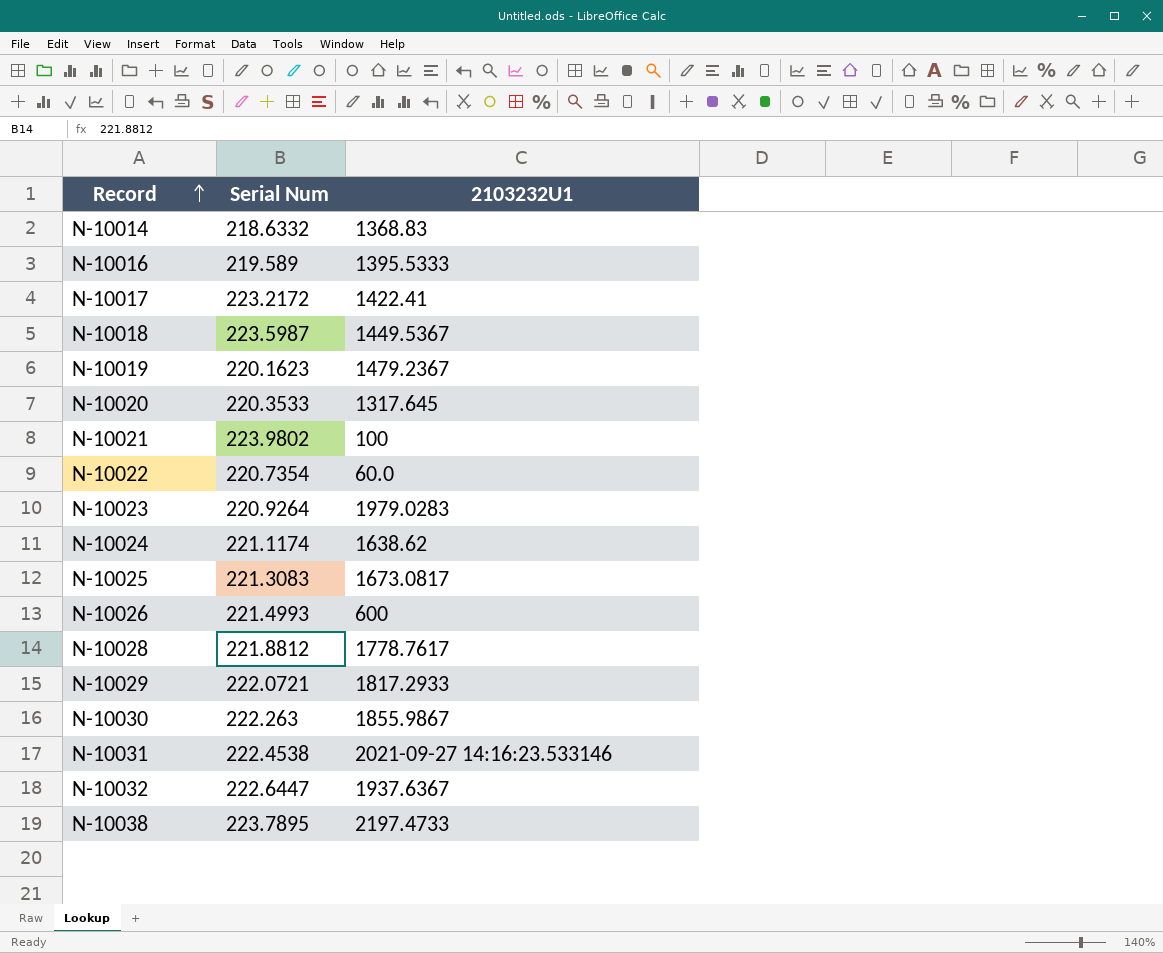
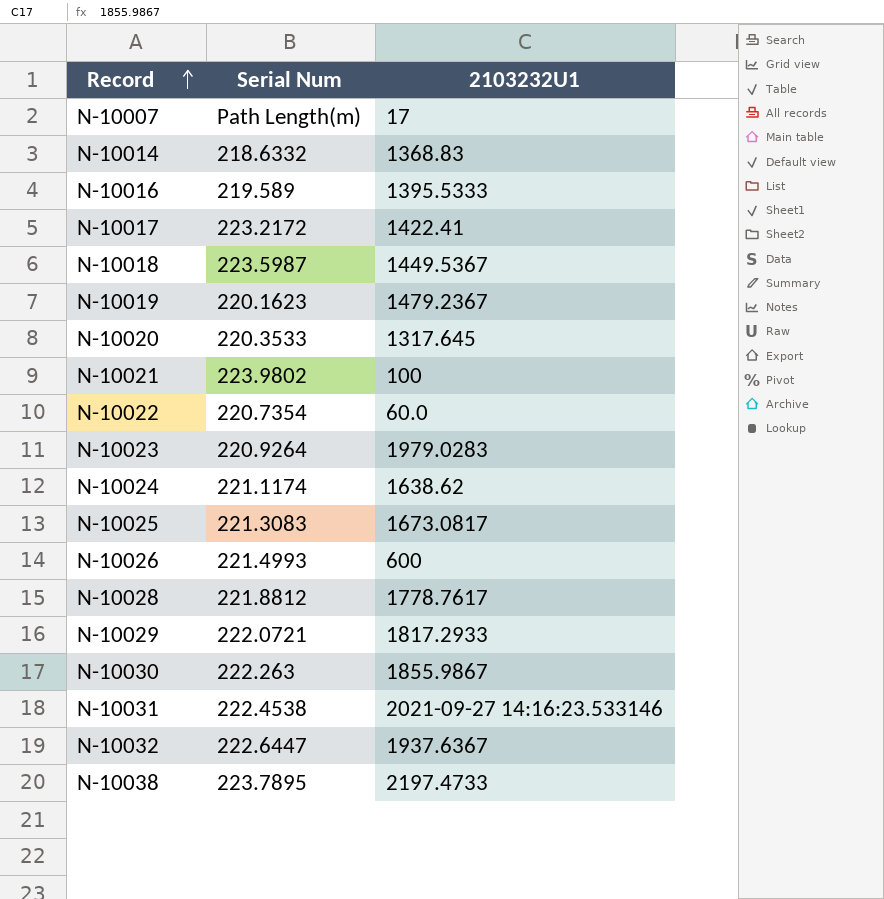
row N-10007: none -> Path Length(m) | 17

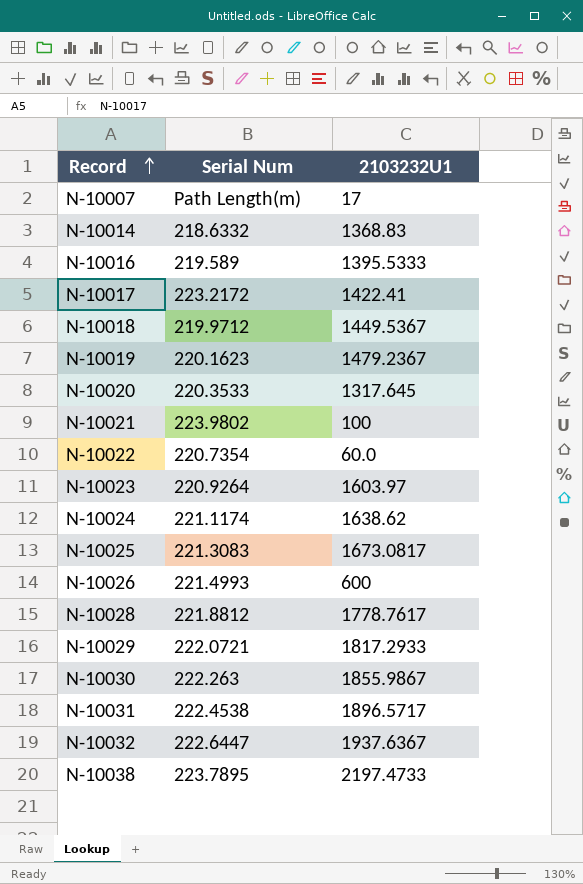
N-10018 | Serial Num: 223.5987 -> 219.9712
N-10023 | 2103232U1: 1979.0283 -> 1603.97
N-10031 | 2103232U1: 2021-09-27 14:16:23.533146 -> 1896.5717

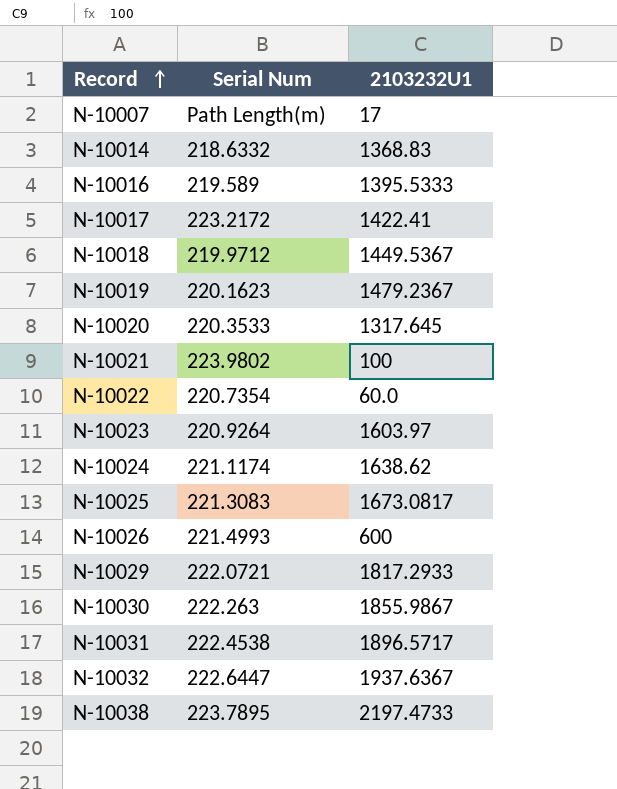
row N-10028: 221.8812 | 1778.7617 -> none

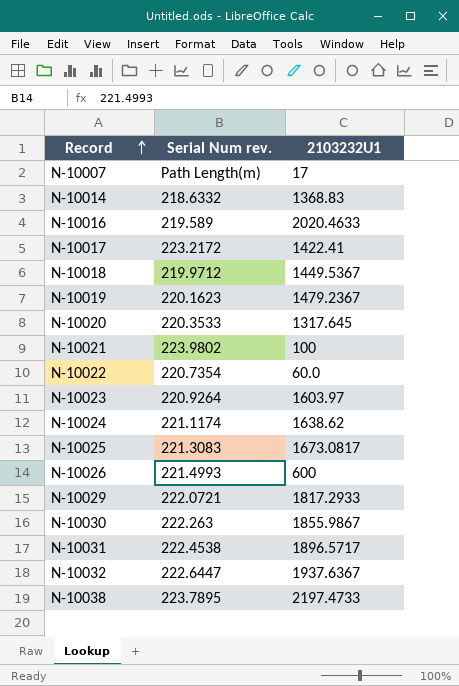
column name: Serial Num -> Serial Num rev.
N-10016 | 2103232U1: 1395.5333 -> 2020.4633

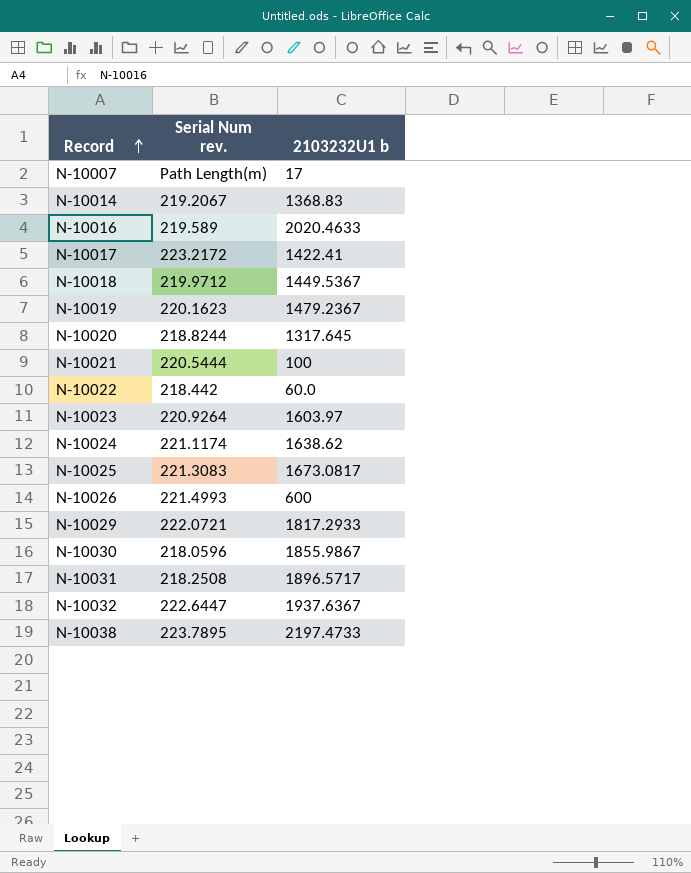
column name: 2103232U1 -> 2103232U1 b
N-10014 | Serial Num rev.: 218.6332 -> 219.2067
N-10020 | Serial Num rev.: 220.3533 -> 218.8244
N-10021 | Serial Num rev.: 223.9802 -> 220.5444
N-10022 | Serial Num rev.: 220.7354 -> 218.442
N-10030 | Serial Num rev.: 222.263 -> 218.0596
N-10031 | Serial Num rev.: 222.4538 -> 218.2508

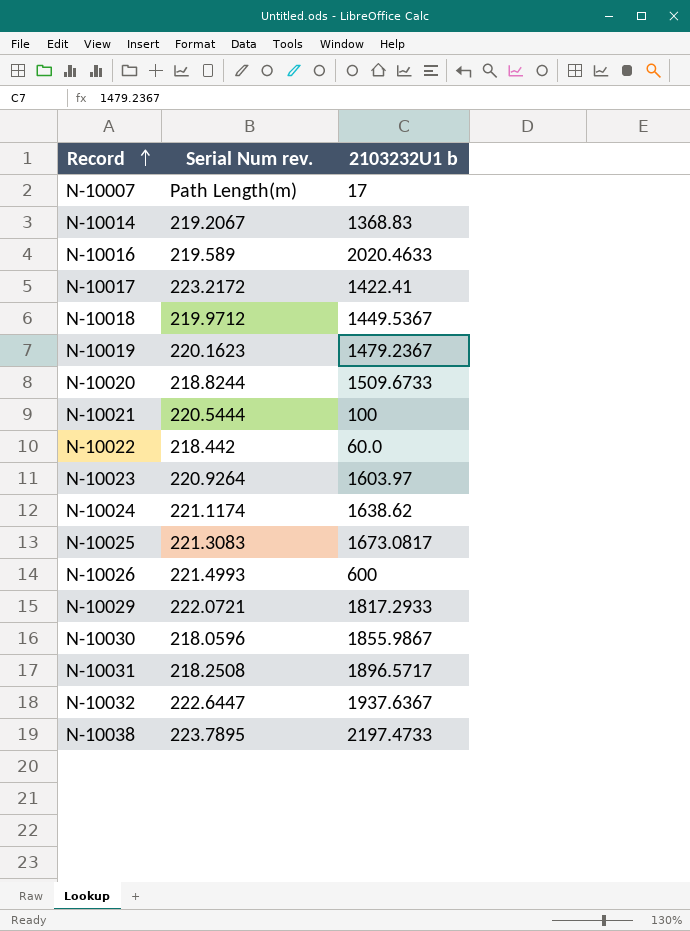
N-10020 | 2103232U1 b: 1317.645 -> 1509.6733

